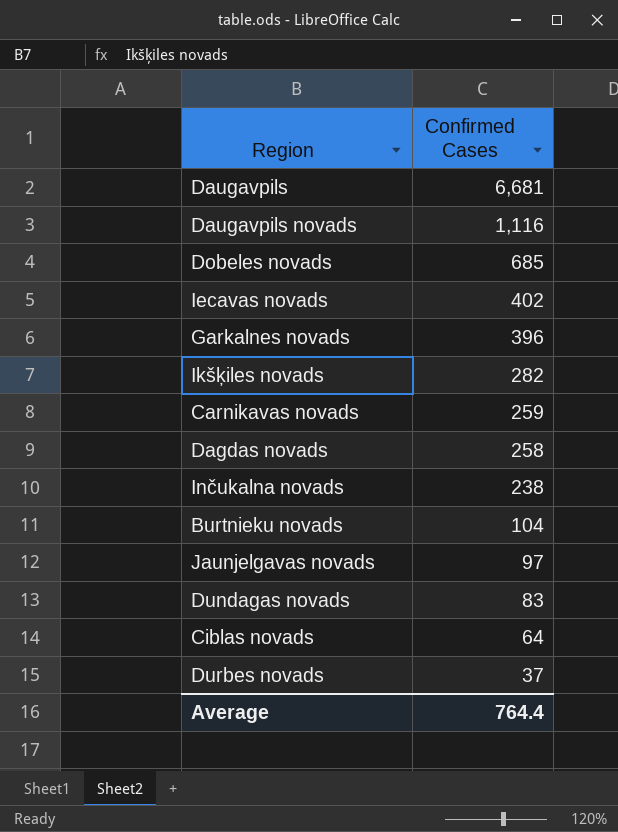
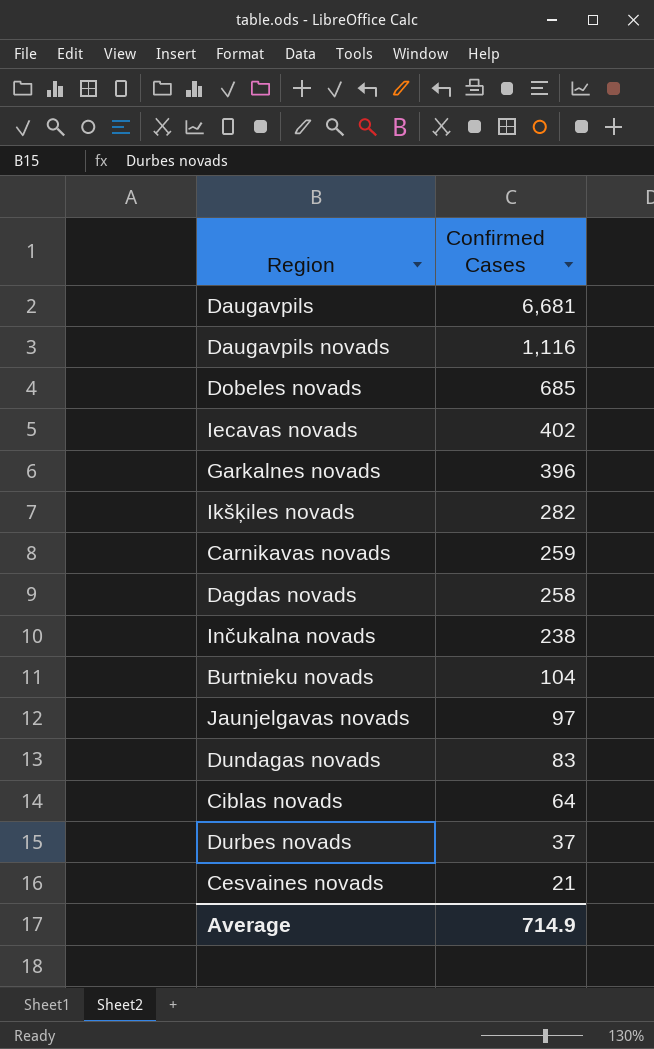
row Cesvaines novads: none -> 21
Average | Confirmed Cases: 764.4 -> 714.9

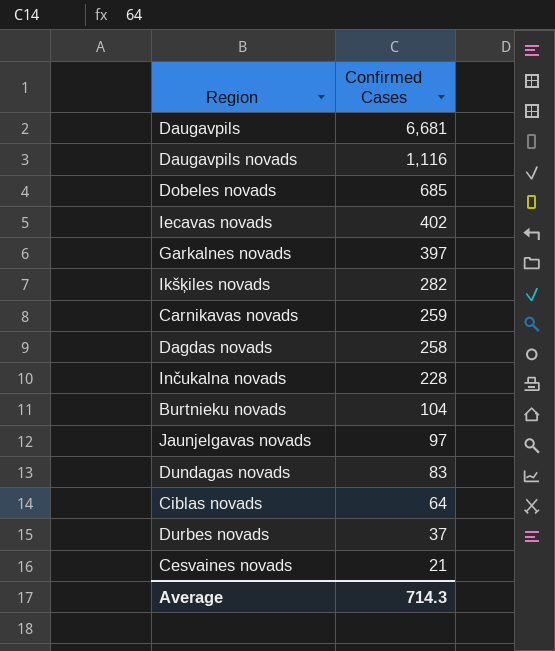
Garkalnes novads | Confirmed Cases: 396 -> 397
Inčukalna novads | Confirmed Cases: 238 -> 228
Average | Confirmed Cases: 714.9 -> 714.3

